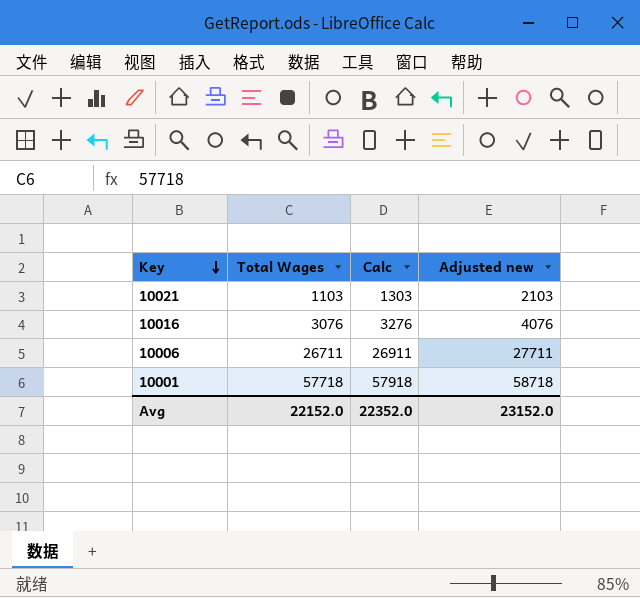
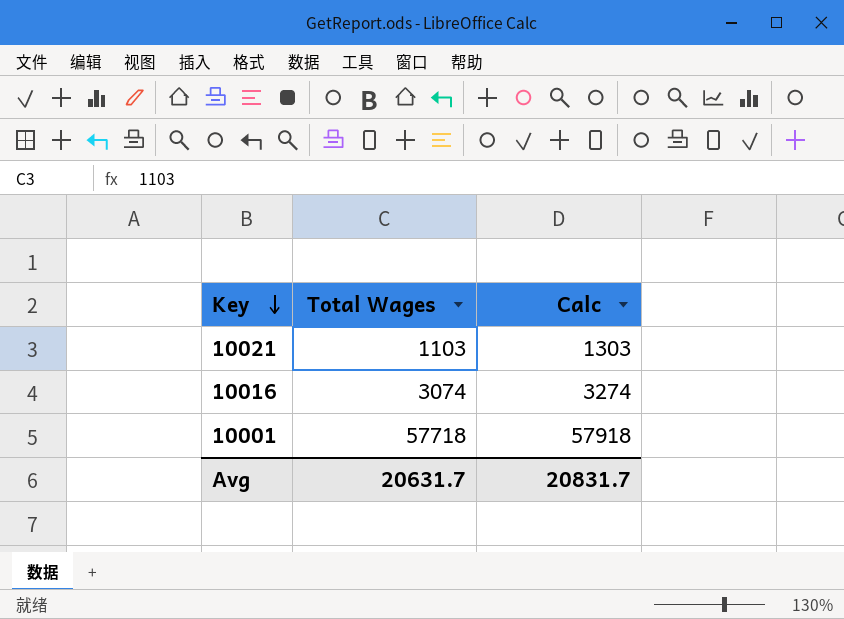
column Adjusted new | formula: [Total Wages] + 1000 -> none
row 10006: 26711 | 26911 | 27711 -> none
10016 | Total Wages: 3076 -> 3074
10016 | Calc: 3276 -> 3274
Avg | Total Wages: 22152.0 -> 20631.7
Avg | Calc: 22352.0 -> 20831.7

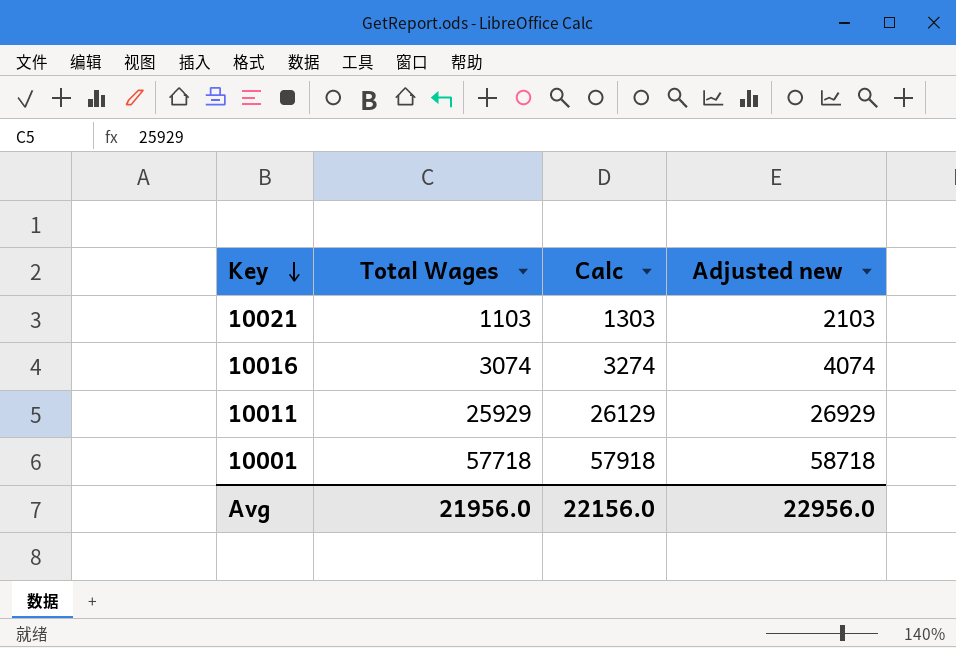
column Adjusted new | formula: none -> [Total Wages] + 1000
row 10011: none -> 25929 | 26129 | 26929
Avg | Total Wages: 20631.7 -> 21956.0
Avg | Calc: 20831.7 -> 22156.0

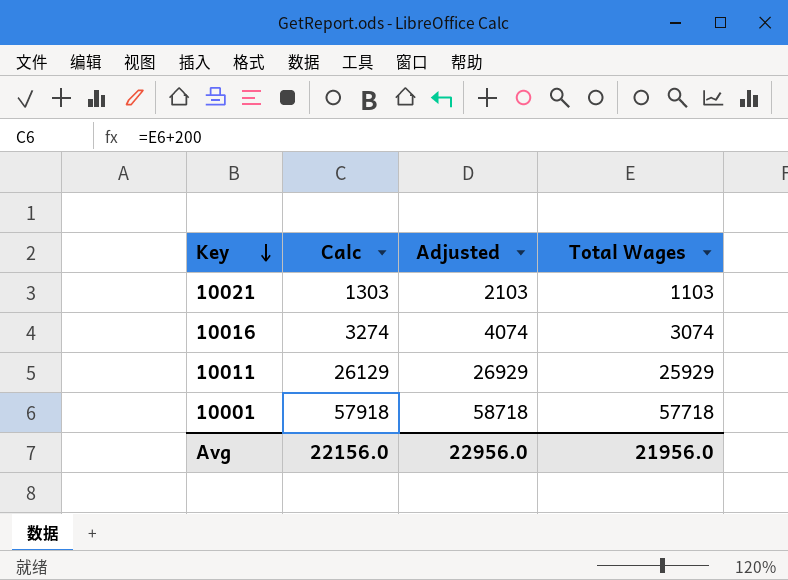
column name: Adjusted new -> Adjusted
column Total Wages | position: 2 -> 4

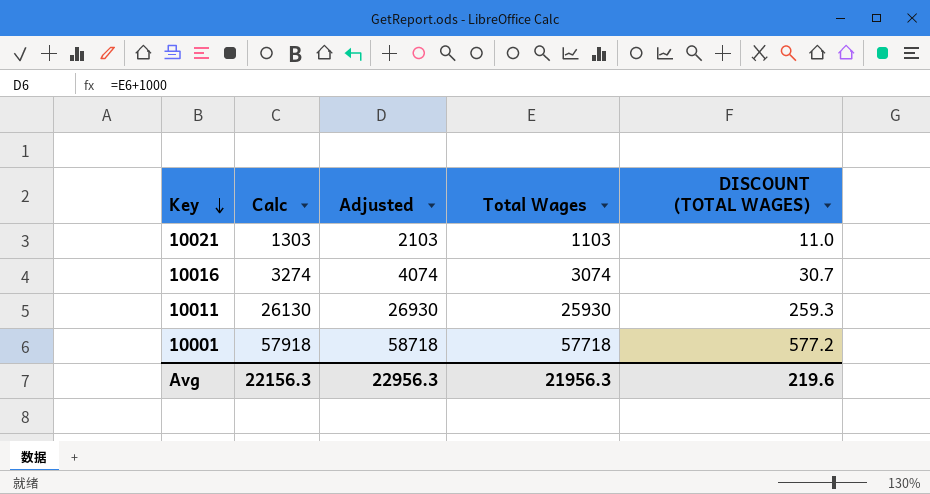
column DISCOUNT (TOTAL WAGES) | formula: none -> [Total Wages] * 0.01
10011 | Calc: 26129 -> 26130
10011 | Adjusted: 26929 -> 26930
10011 | Total Wages: 25929 -> 25930
Avg | Calc: 22156.0 -> 22156.3
Avg | Adjusted: 22956.0 -> 22956.3
Avg | Total Wages: 21956.0 -> 21956.3

